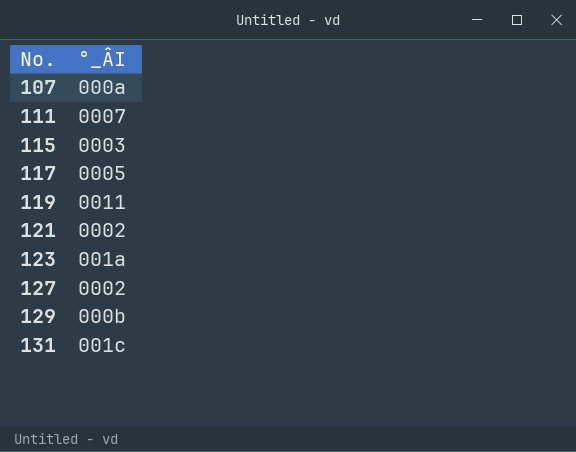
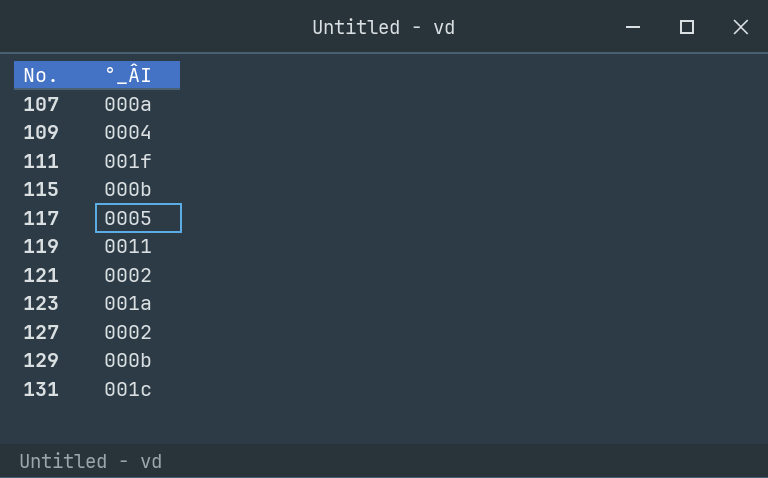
row 109: none -> 0004
111 | °_ÂI: 0007 -> 001f
115 | °_ÂI: 0003 -> 000b

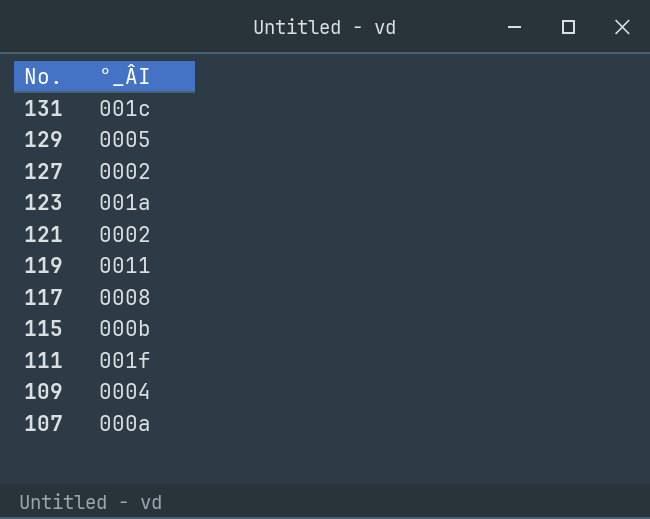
row order: No. ascending -> No. descending
129 | °_ÂI: 000b -> 0005
117 | °_ÂI: 0005 -> 0008

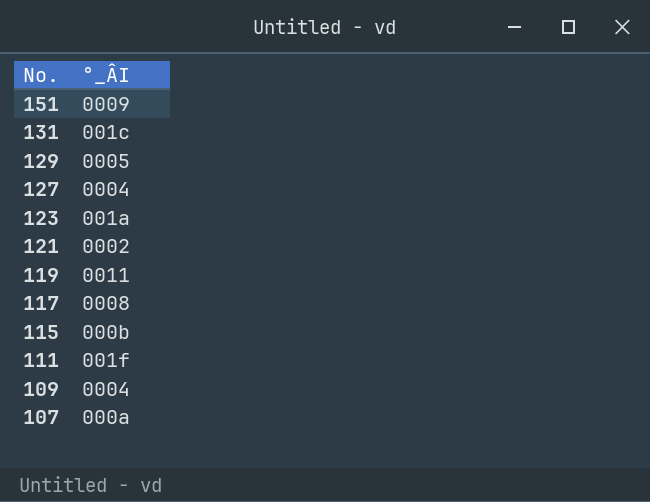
row 151: none -> 0009
127 | °_ÂI: 0002 -> 0004

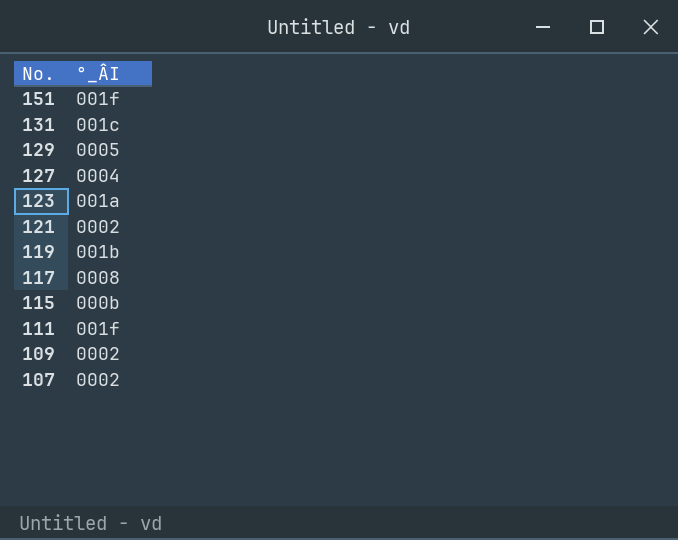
151 | °_ÂI: 0009 -> 001f
119 | °_ÂI: 0011 -> 001b
109 | °_ÂI: 0004 -> 0002
107 | °_ÂI: 000a -> 0002

